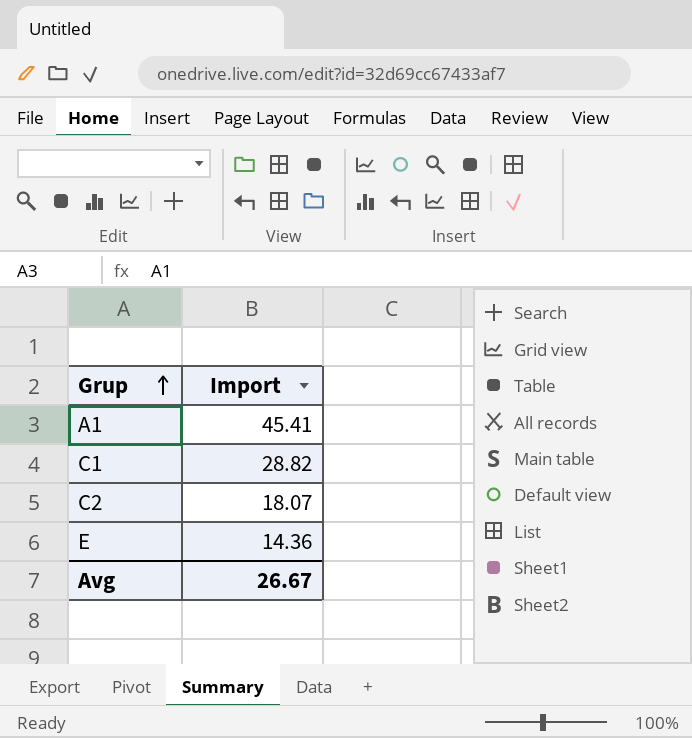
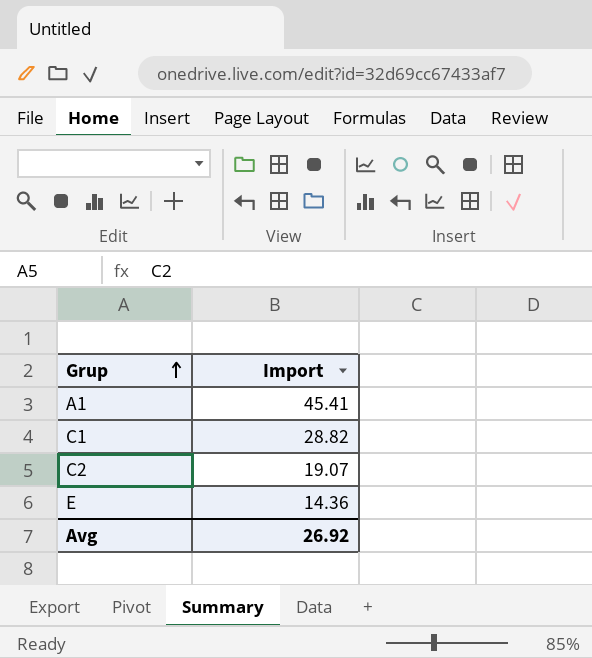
C2 | Import: 18.07 -> 19.07
Avg | Import: 26.67 -> 26.92

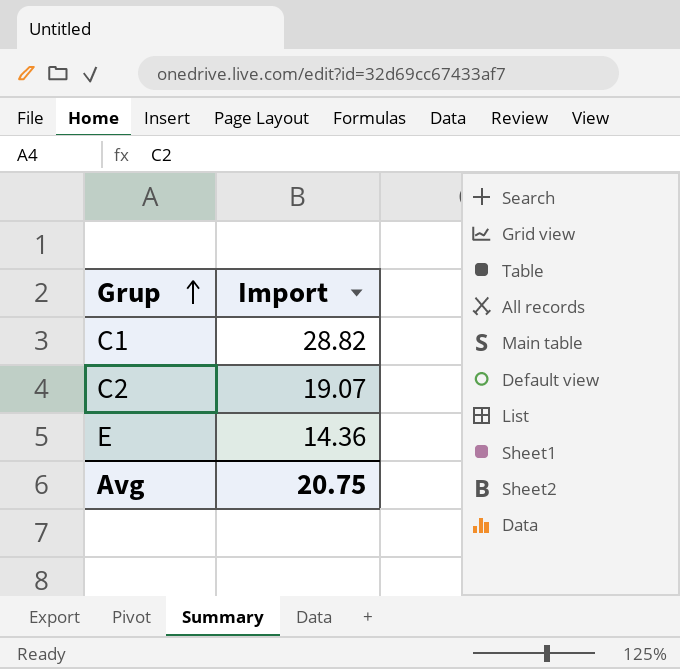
row A1: 45.41 -> none
Avg | Import: 26.92 -> 20.75

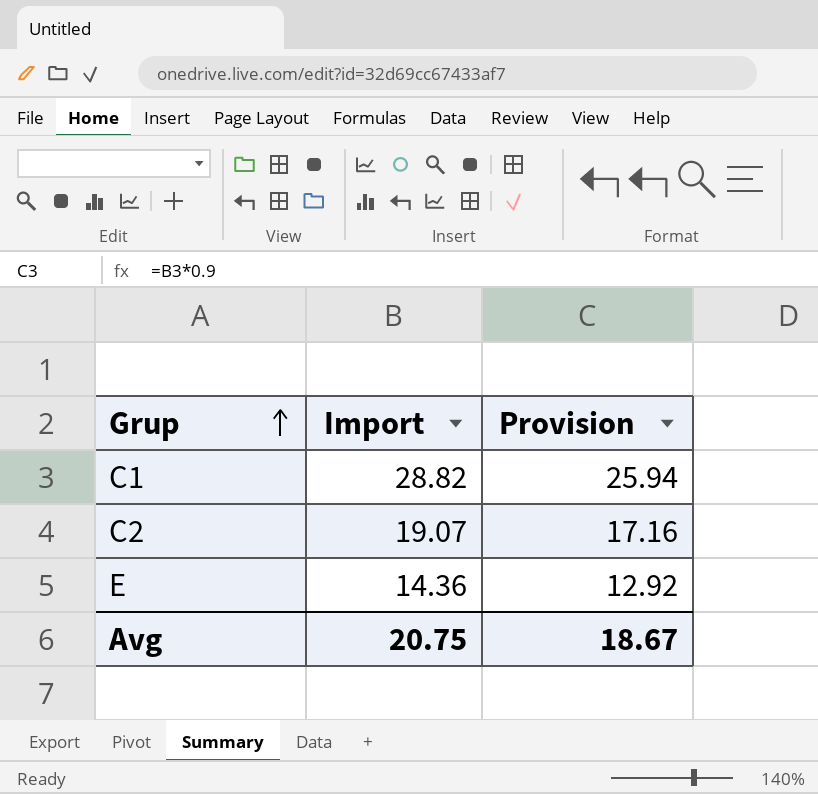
column Provision | formula: none -> [Import] * 0.9

